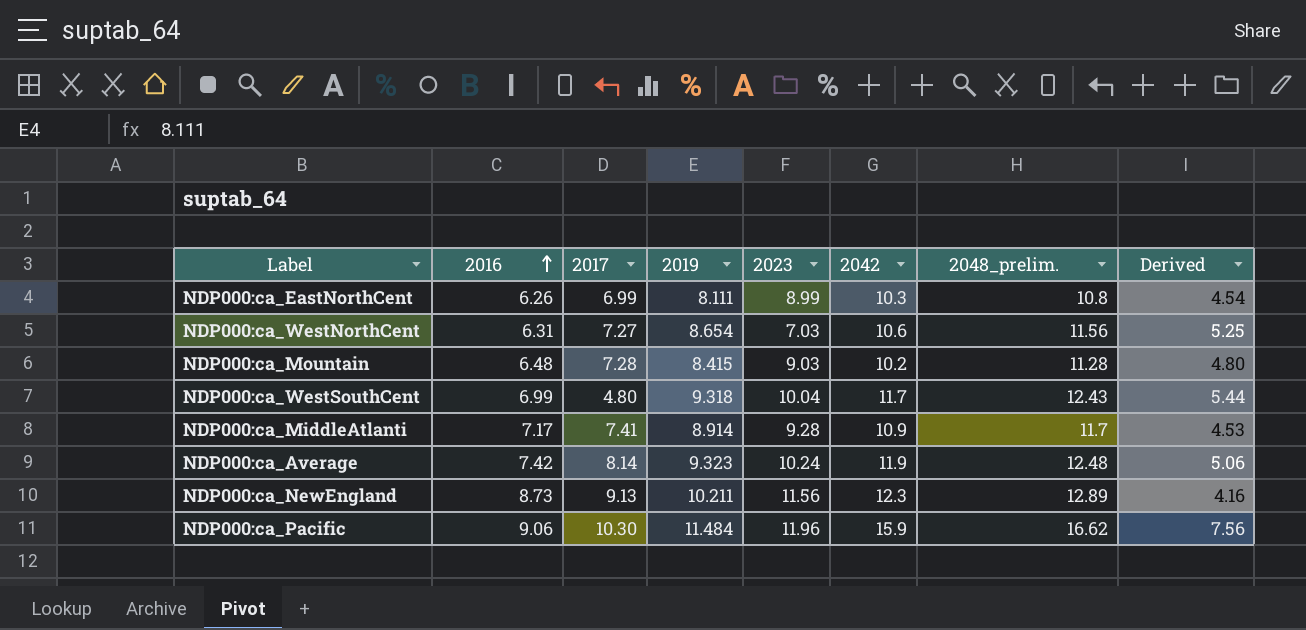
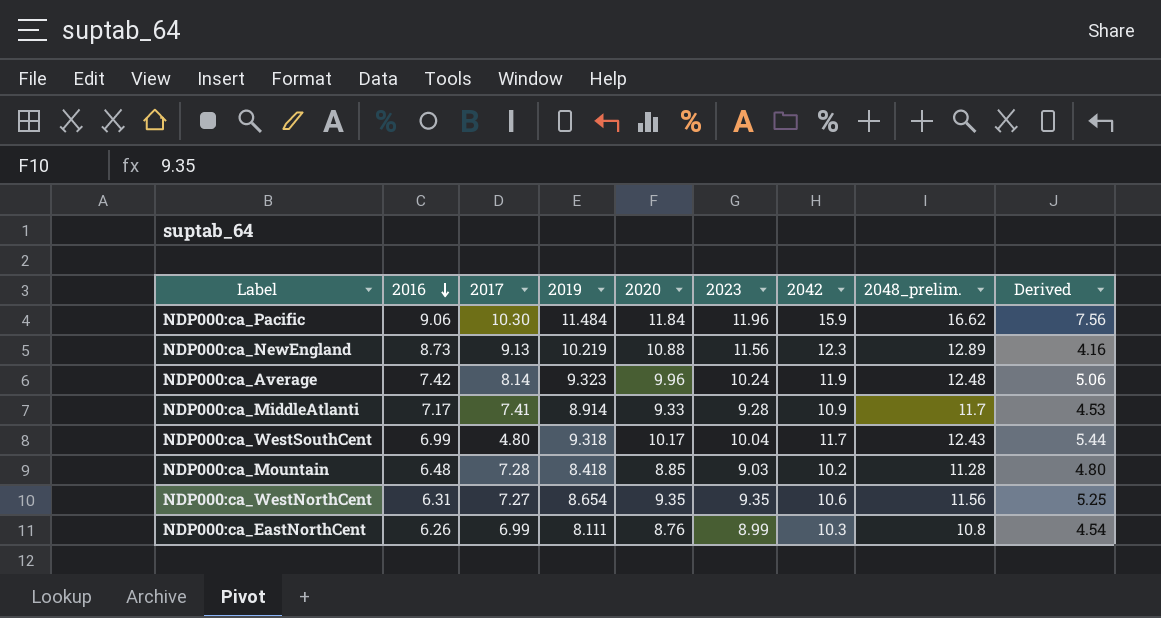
row order: 2016 ascending -> 2016 descending
column 2020 | position: none -> 5
NDP000:ca_NewEngland | 2019: 10.211 -> 10.219
NDP000:ca_Mountain | 2019: 8.415 -> 8.418
NDP000:ca_WestNorthCent | 2023: 7.03 -> 9.35

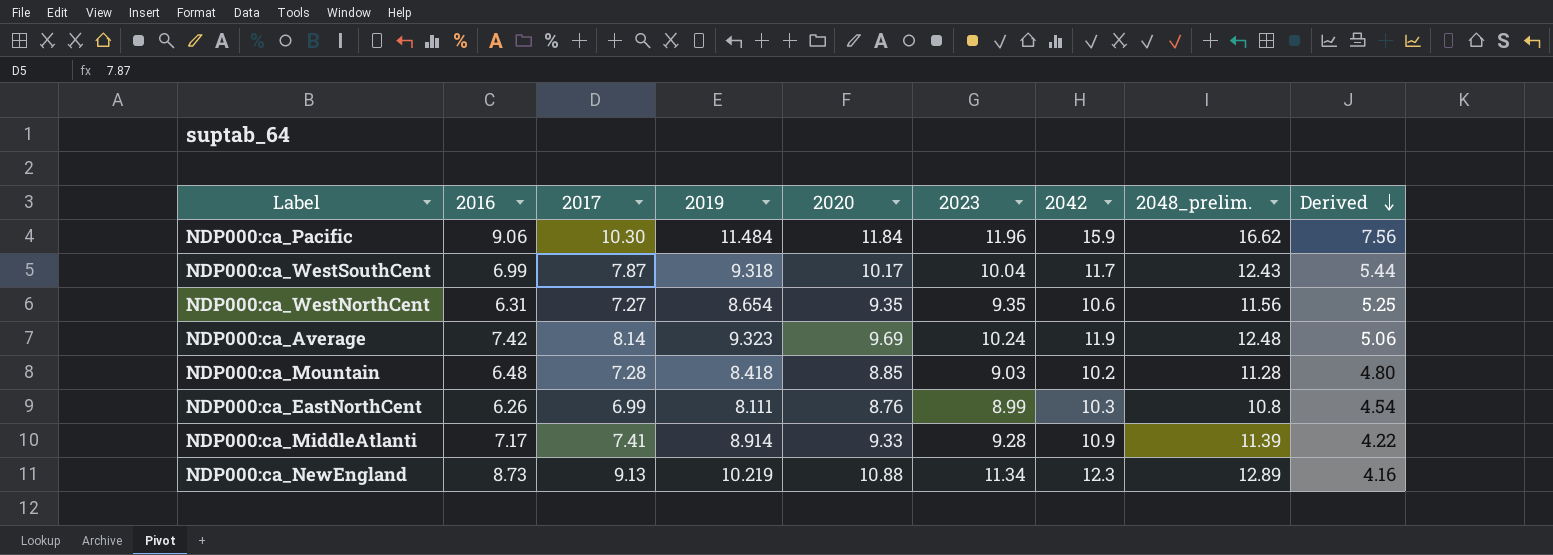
row order: 2016 descending -> Derived descending
NDP000:ca_WestSouthCent | 2017: 4.80 -> 7.87
NDP000:ca_Average | 2020: 9.96 -> 9.69
NDP000:ca_MiddleAtlanti | 2048_prelim.: 11.7 -> 11.39
NDP000:ca_MiddleAtlanti | Derived: 4.53 -> 4.22
NDP000:ca_NewEngland | 2023: 11.56 -> 11.34

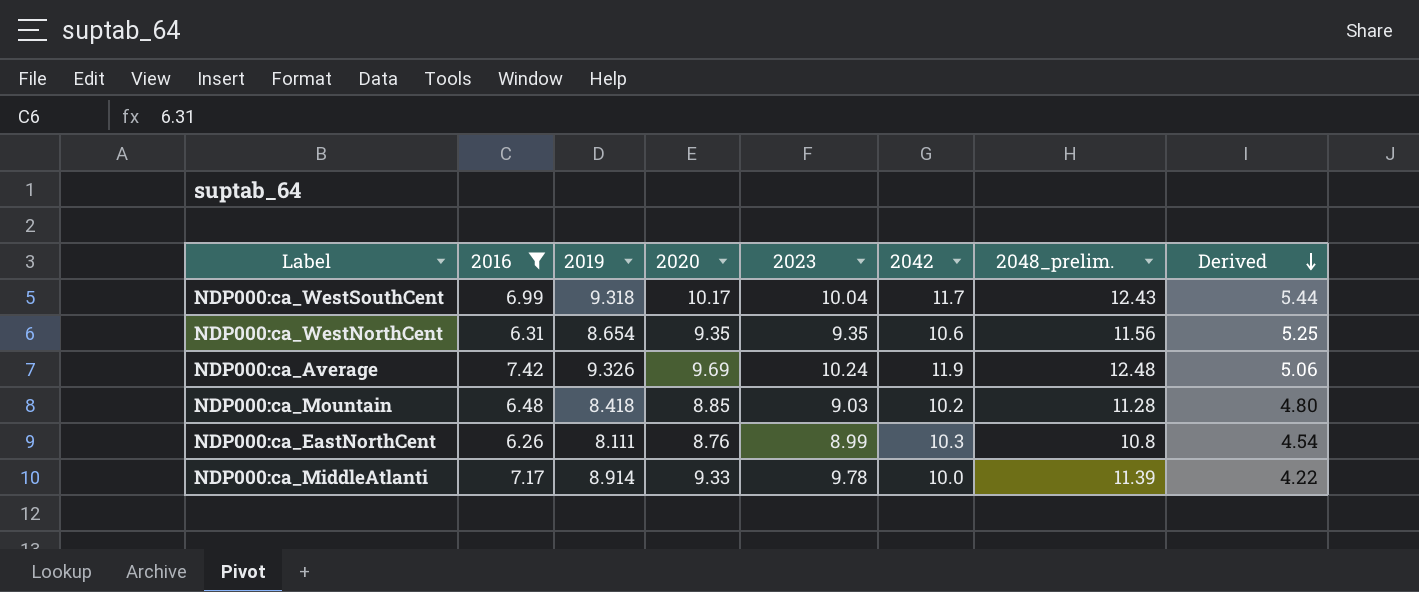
filter: none -> 2016 <= 7.42
column 2017 | position: 3 -> none
NDP000:ca_Average | 2019: 9.323 -> 9.326
NDP000:ca_MiddleAtlanti | 2023: 9.28 -> 9.78
NDP000:ca_MiddleAtlanti | 2042: 10.9 -> 10.0

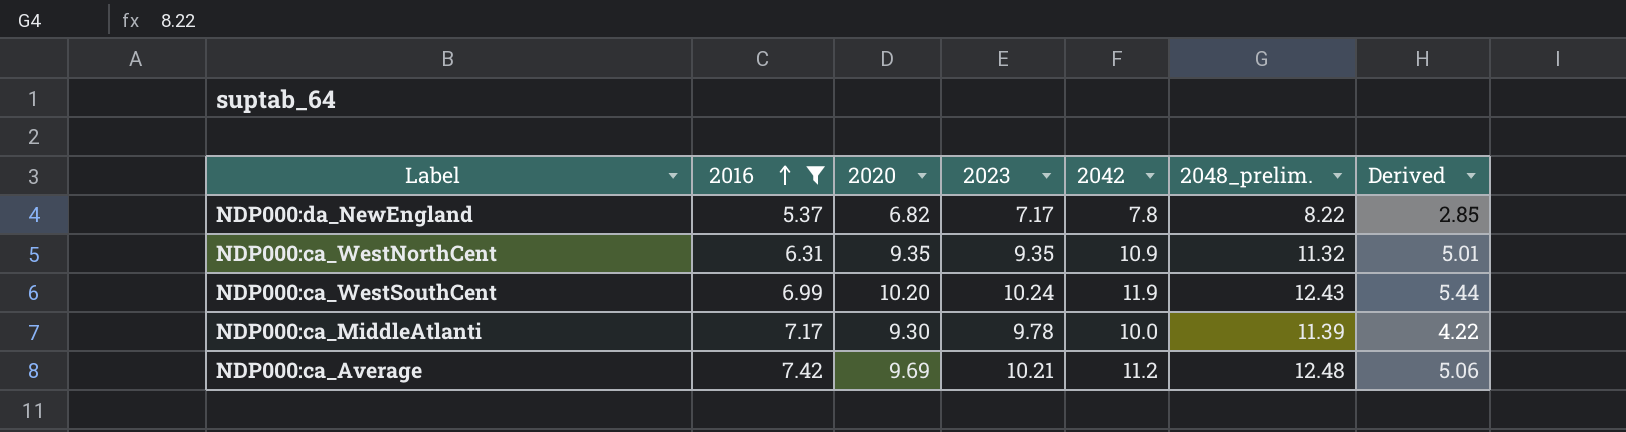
row order: Derived descending -> 2016 ascending
column 2019 | position: 3 -> none
row NDP000:ca_Mountain: 6.48 | 8.418 | 8.85 | 9.03 | 10.2 | 11.28 | 4.80 -> none
row NDP000:ca_EastNorthCent: 6.26 | 8.111 | 8.76 | 8.99 | 10.3 | 10.8 | 4.54 -> none
row NDP000:da_NewEngland: none -> 5.37 | 6.82 | 7.17 | 7.8 | 8.22 | 2.85
NDP000:ca_WestNorthCent | 2042: 10.6 -> 10.9
NDP000:ca_WestNorthCent | 2048_prelim.: 11.56 -> 11.32
NDP000:ca_WestNorthCent | Derived: 5.25 -> 5.01
NDP000:ca_WestSouthCent | 2020: 10.17 -> 10.20
NDP000:ca_WestSouthCent | 2023: 10.04 -> 10.24
NDP000:ca_WestSouthCent | 2042: 11.7 -> 11.9
NDP000:ca_MiddleAtlanti | 2020: 9.33 -> 9.30
NDP000:ca_Average | 2023: 10.24 -> 10.21
NDP000:ca_Average | 2042: 11.9 -> 11.2

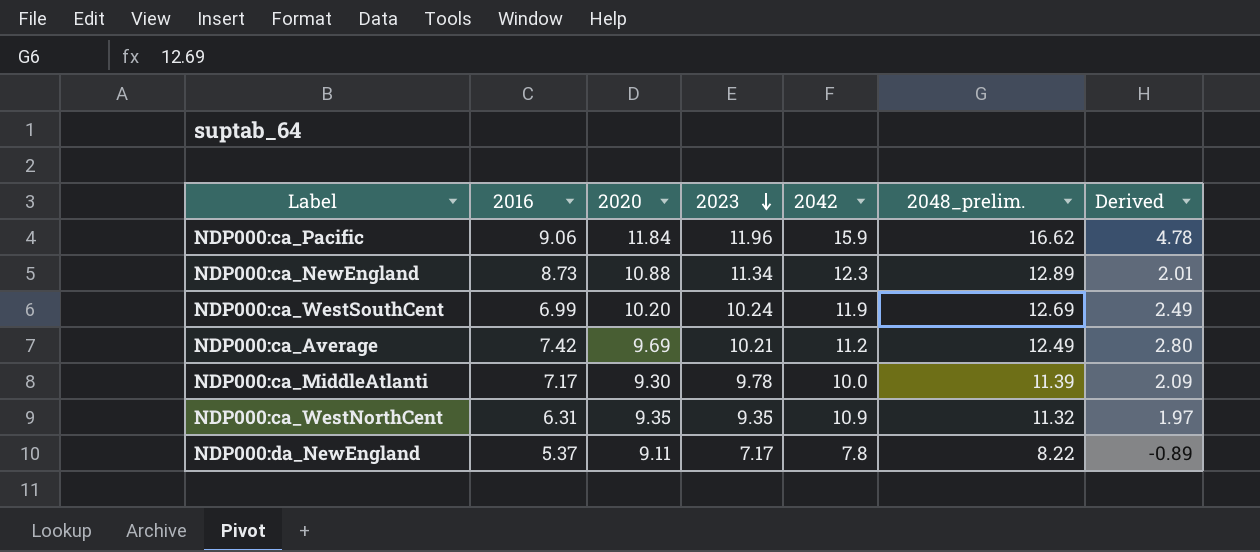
filter: 2016 <= 7.42 -> none
row order: 2016 ascending -> 2023 descending
column Derived | formula: [2048_prelim.] - [2016] -> [2048_prelim.] - [2020]
NDP000:ca_WestSouthCent | 2048_prelim.: 12.43 -> 12.69
NDP000:ca_Average | 2048_prelim.: 12.48 -> 12.49
NDP000:da_NewEngland | 2020: 6.82 -> 9.11

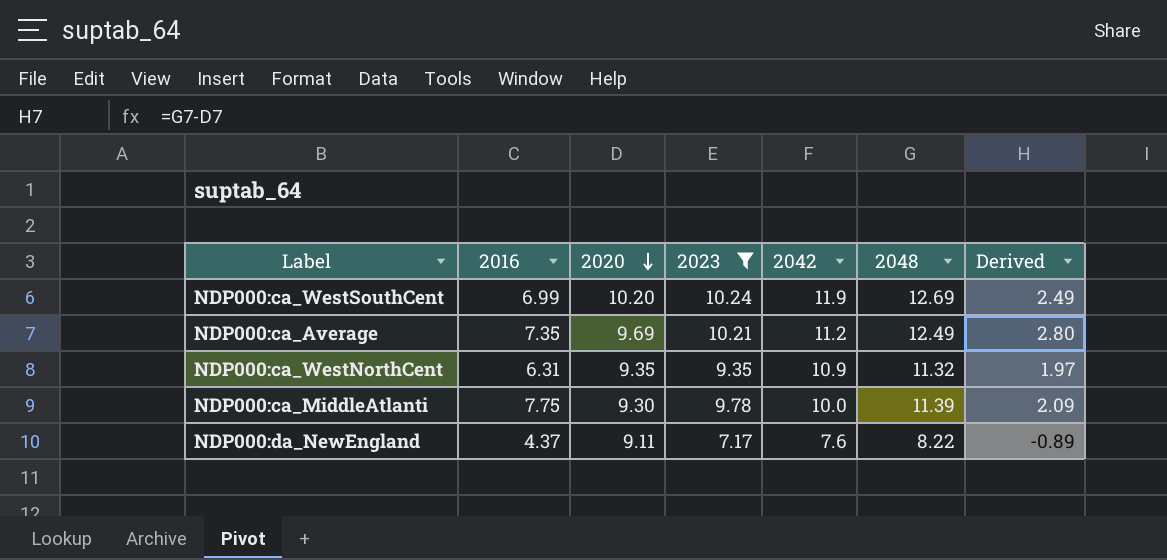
filter: none -> 2023 <= 10.24
row order: 2023 descending -> 2020 descending
column name: 2048_prelim. -> 2048
NDP000:ca_Average | 2016: 7.42 -> 7.35
NDP000:ca_MiddleAtlanti | 2016: 7.17 -> 7.75
NDP000:da_NewEngland | 2016: 5.37 -> 4.37
NDP000:da_NewEngland | 2042: 7.8 -> 7.6

